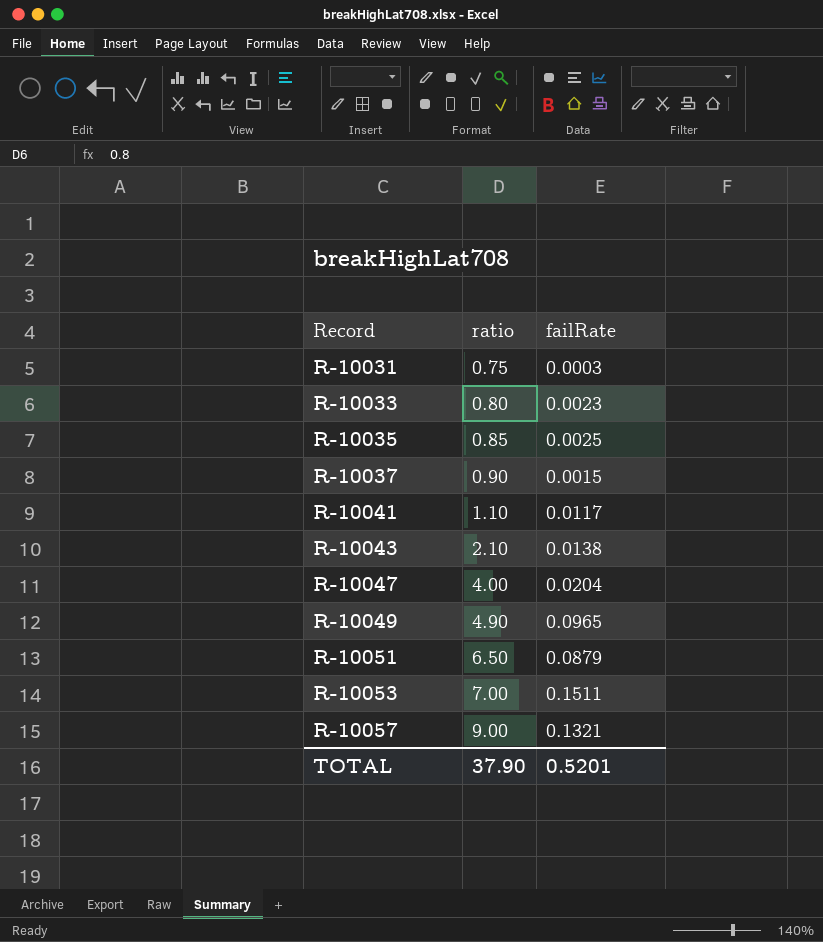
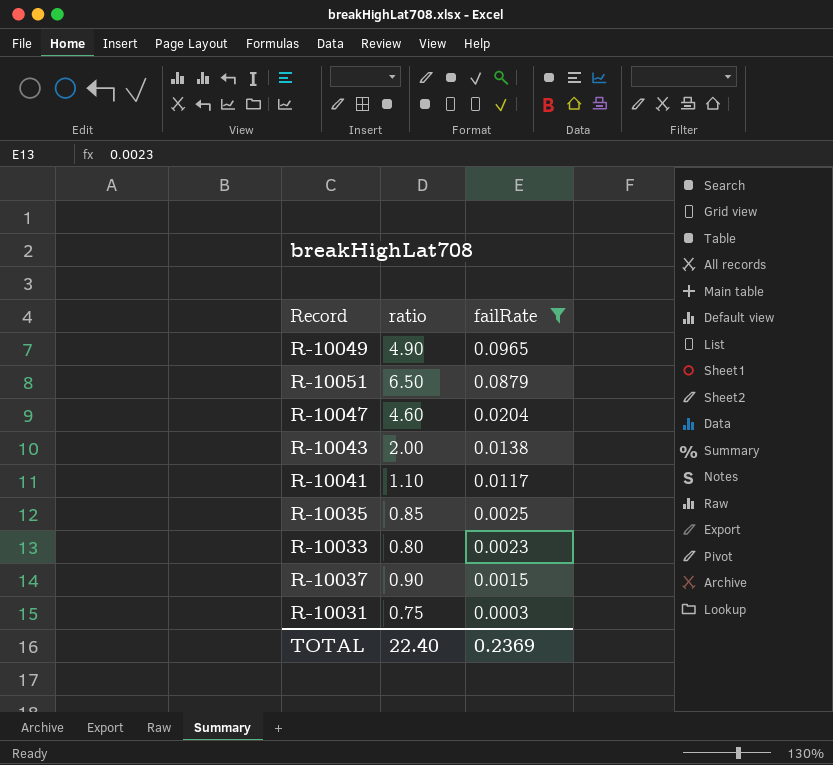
filter: none -> failRate <= 0.0965
row order: Record ascending -> failRate descending
R-10047 | ratio: 4.00 -> 4.60
R-10043 | ratio: 2.10 -> 2.00
TOTAL | ratio: 37.90 -> 22.40
TOTAL | failRate: 0.5201 -> 0.2369

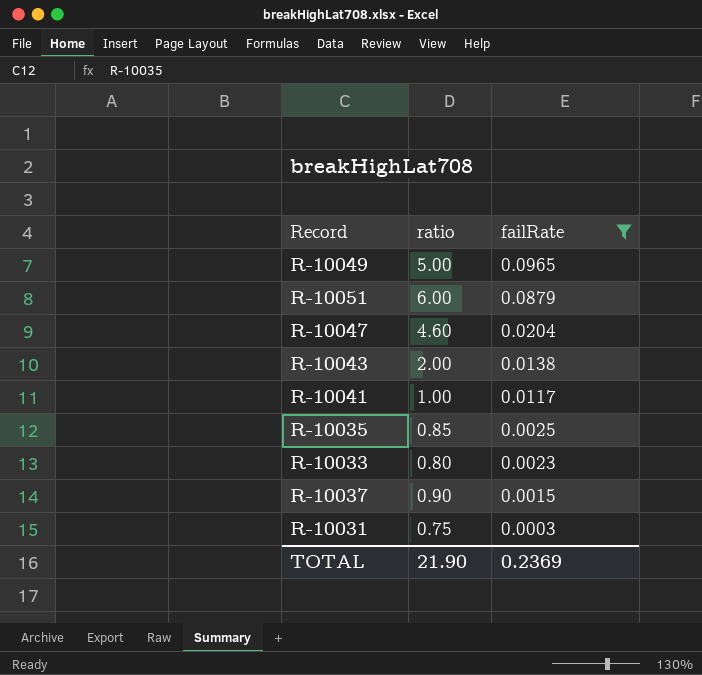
R-10049 | ratio: 4.90 -> 5.00
R-10051 | ratio: 6.50 -> 6.00
R-10041 | ratio: 1.10 -> 1.00
TOTAL | ratio: 22.40 -> 21.90

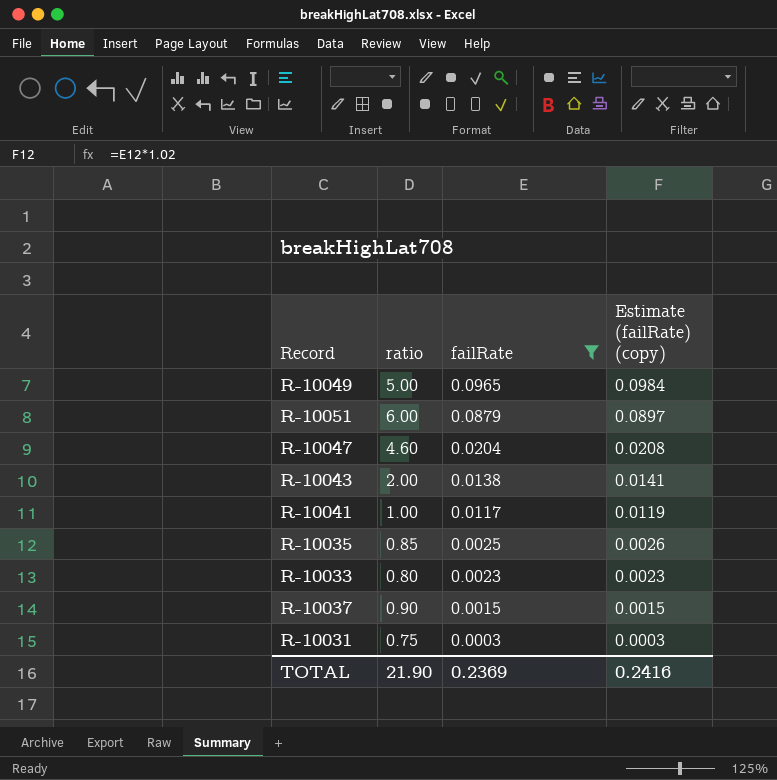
column Estimate (failRate) (copy) | formula: none -> [failRate] * 1.02

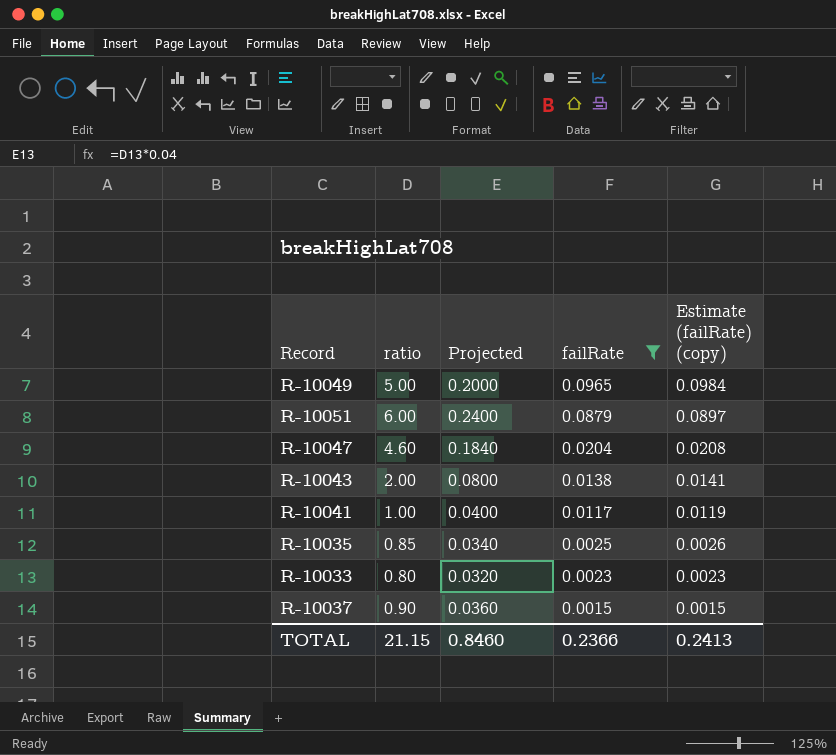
column Projected | formula: none -> [ratio] * 0.04
row R-10031: 0.75 | 0.0003 | 0.0003 -> none
TOTAL | ratio: 21.90 -> 21.15
TOTAL | failRate: 0.2369 -> 0.2366
TOTAL | Estimate (failRate) (copy): 0.2416 -> 0.2413

